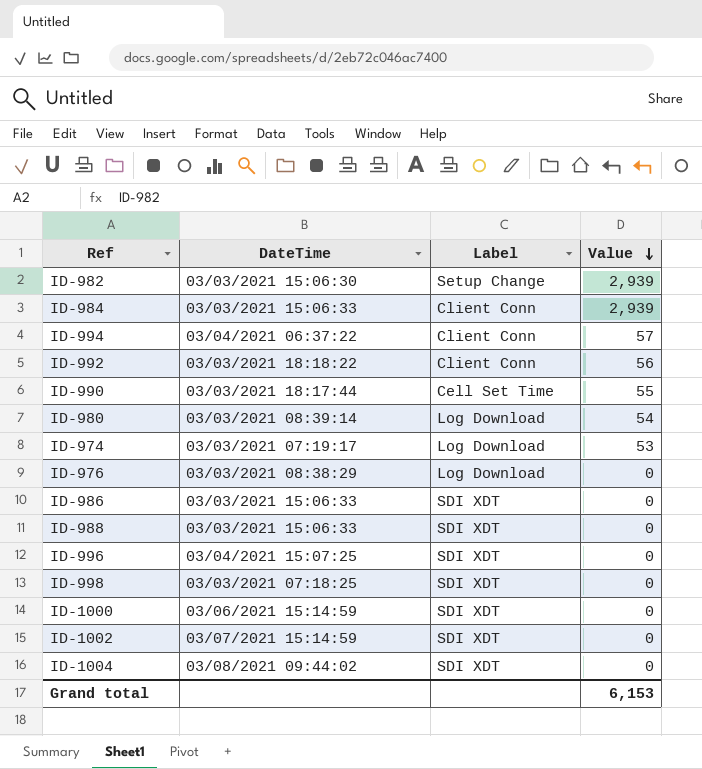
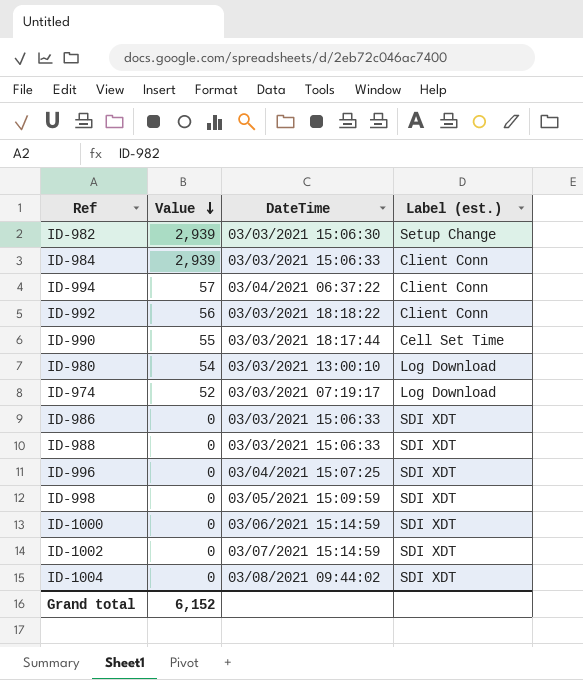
column Value | position: 4 -> 2
column name: Label -> Label (est.)
row ID-976: 03/03/2021 08:38:29 | Log Download | 0 -> none
ID-980 | DateTime: 03/03/2021 08:39:14 -> 03/03/2021 13:00:10
ID-974 | Value: 53 -> 52
ID-998 | DateTime: 03/03/2021 07:18:25 -> 03/05/2021 15:09:59
Grand total | Value: 6,153 -> 6,152

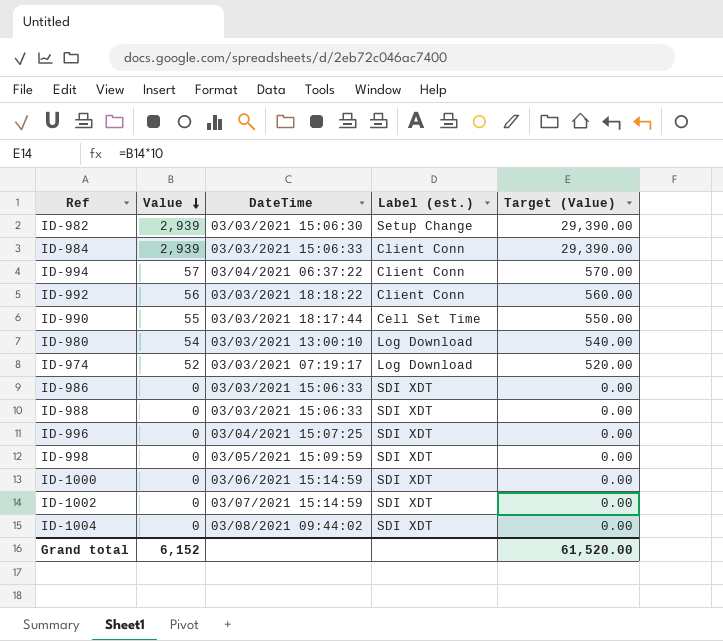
column Target (Value) | formula: none -> [Value] * 10

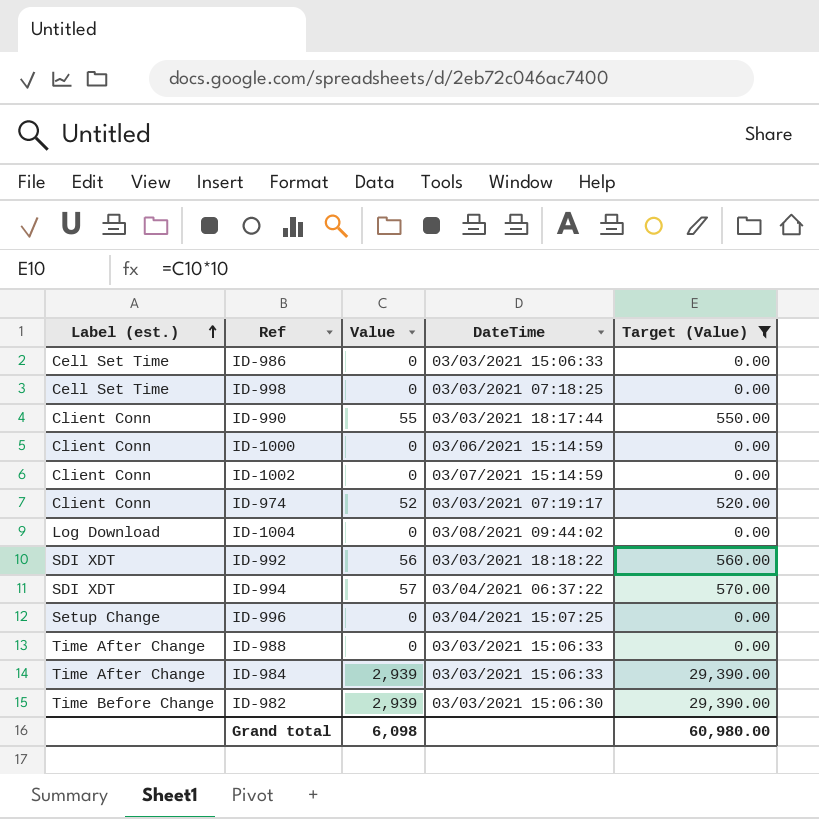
filter: none -> Target (Value) != 540.00
row order: Value descending -> Label (est.) ascending
column Label (est.) | position: 4 -> 1
ID-986 | Label (est.): SDI XDT -> Cell Set Time
ID-998 | Label (est.): SDI XDT -> Cell Set Time
ID-998 | DateTime: 03/05/2021 15:09:59 -> 03/03/2021 07:18:25
ID-990 | Label (est.): Cell Set Time -> Client Conn
ID-1000 | Label (est.): SDI XDT -> Client Conn
ID-1002 | Label (est.): SDI XDT -> Client Conn
ID-974 | Label (est.): Log Download -> Client Conn
ID-1004 | Label (est.): SDI XDT -> Log Download
ID-992 | Label (est.): Client Conn -> SDI XDT
ID-994 | Label (est.): Client Conn -> SDI XDT
ID-996 | Label (est.): SDI XDT -> Setup Change
ID-988 | Label (est.): SDI XDT -> Time After Change
ID-984 | Label (est.): Client Conn -> Time After Change
ID-982 | Label (est.): Setup Change -> Time Before Change
Grand total | Value: 6,152 -> 6,098
Grand total | Target (Value): 61,520.00 -> 60,980.00

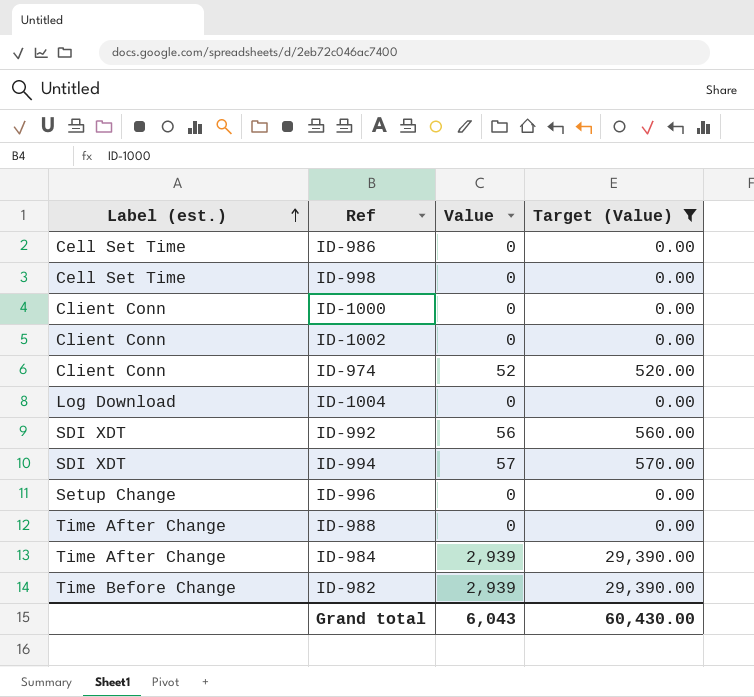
column DateTime | position: 4 -> none
row ID-990: Client Conn | 55 | 03/03/2021 18:17:44 | 550.00 -> none
Grand total | Value: 6,098 -> 6,043
Grand total | Target (Value): 60,980.00 -> 60,430.00

